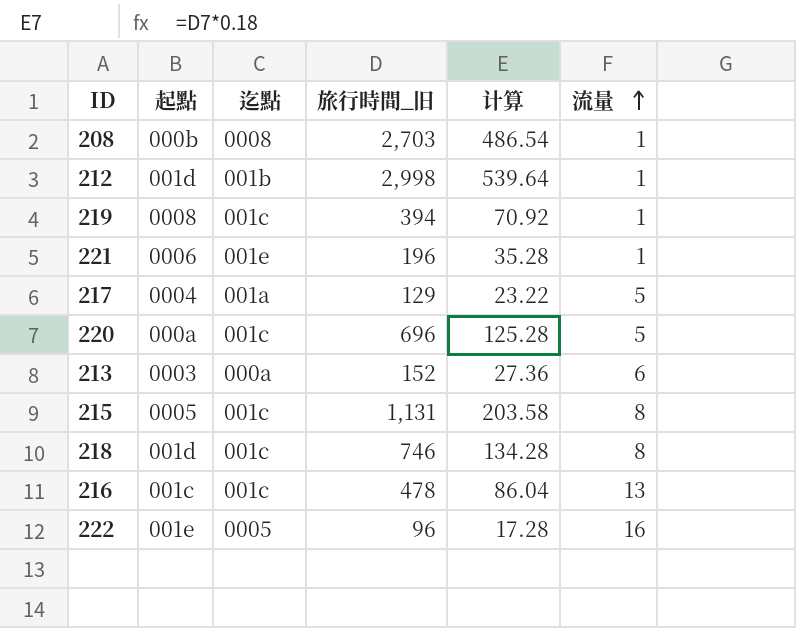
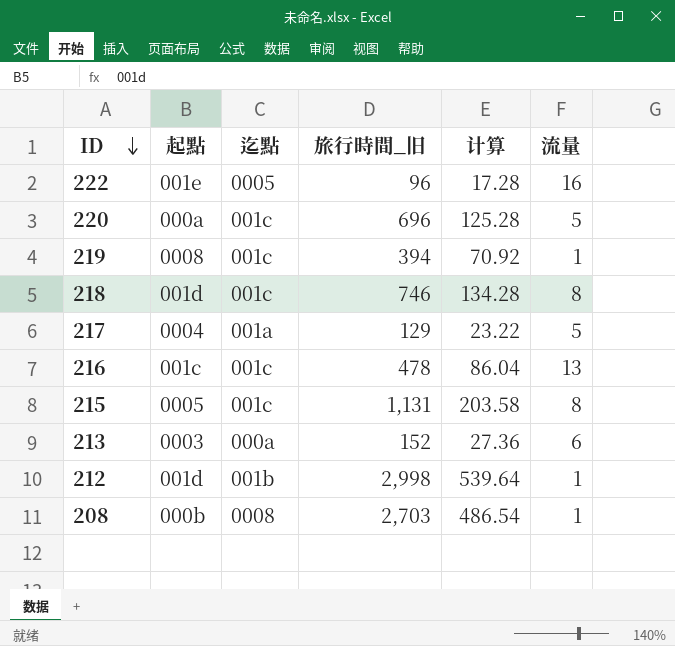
row order: 流量 ascending -> ID descending
row 221: 0006 | 001e | 196 | 35.28 | 1 -> none

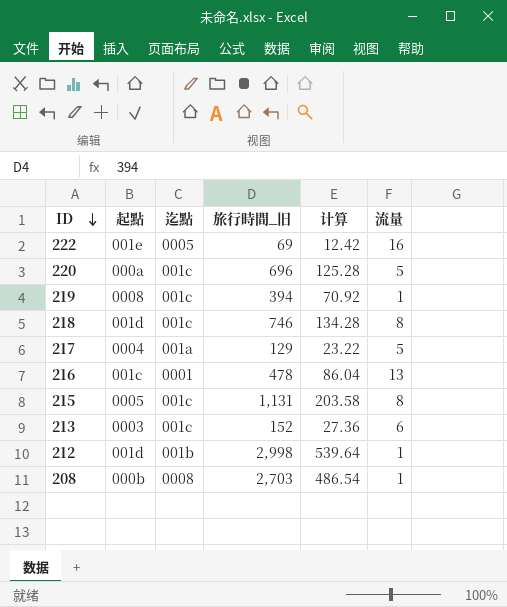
222 | 旅行時間_旧: 96 -> 69
222 | 计算: 17.28 -> 12.42
216 | 迄點: 001c -> 0001
213 | 迄點: 000a -> 001c

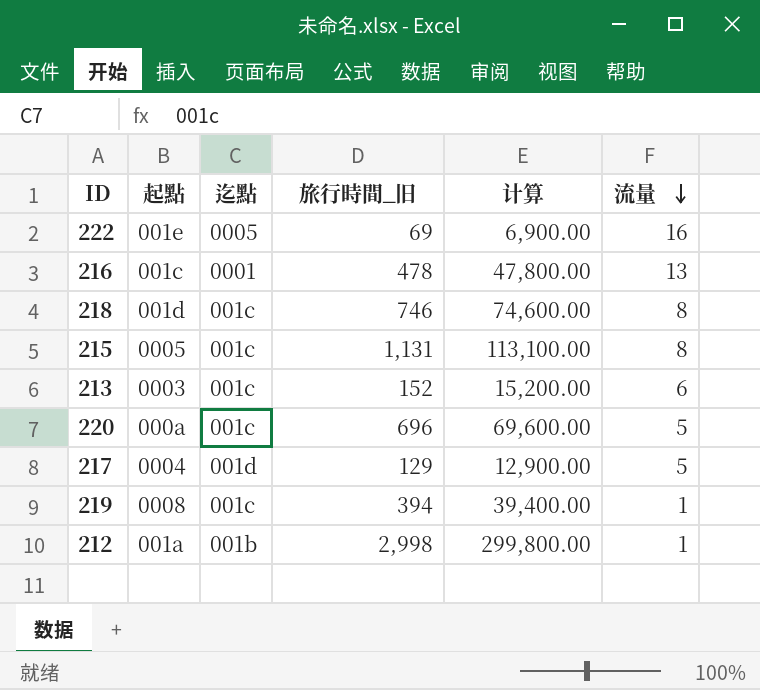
row order: ID descending -> 流量 descending
column 计算 | formula: [旅行時間_旧] * 0.18 -> [旅行時間_旧] * 100
row 208: 000b | 0008 | 2,703 | 486.54 | 1 -> none
217 | 迄點: 001a -> 001d
212 | 起點: 001d -> 001a

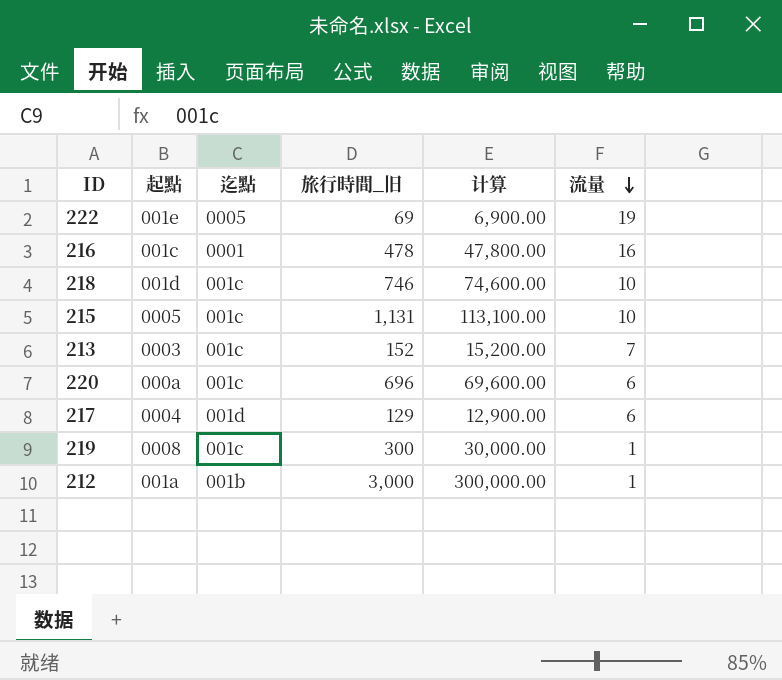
222 | 流量: 16 -> 19
216 | 流量: 13 -> 16
218 | 流量: 8 -> 10
215 | 流量: 8 -> 10
213 | 流量: 6 -> 7
220 | 流量: 5 -> 6
217 | 流量: 5 -> 6
219 | 旅行時間_旧: 394 -> 300
219 | 计算: 39,400.00 -> 30,000.00
212 | 旅行時間_旧: 2,998 -> 3,000
212 | 计算: 299,800.00 -> 300,000.00

